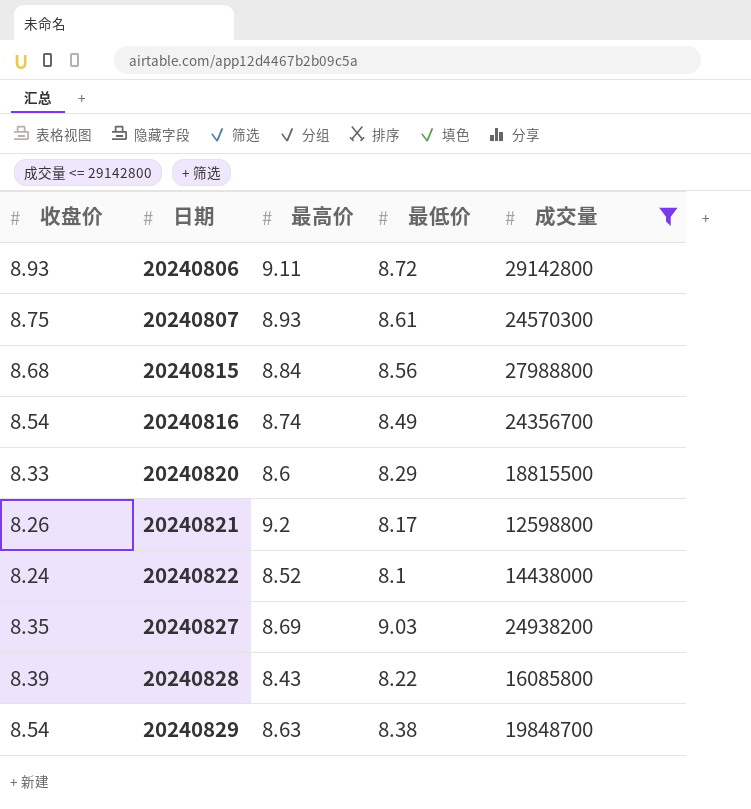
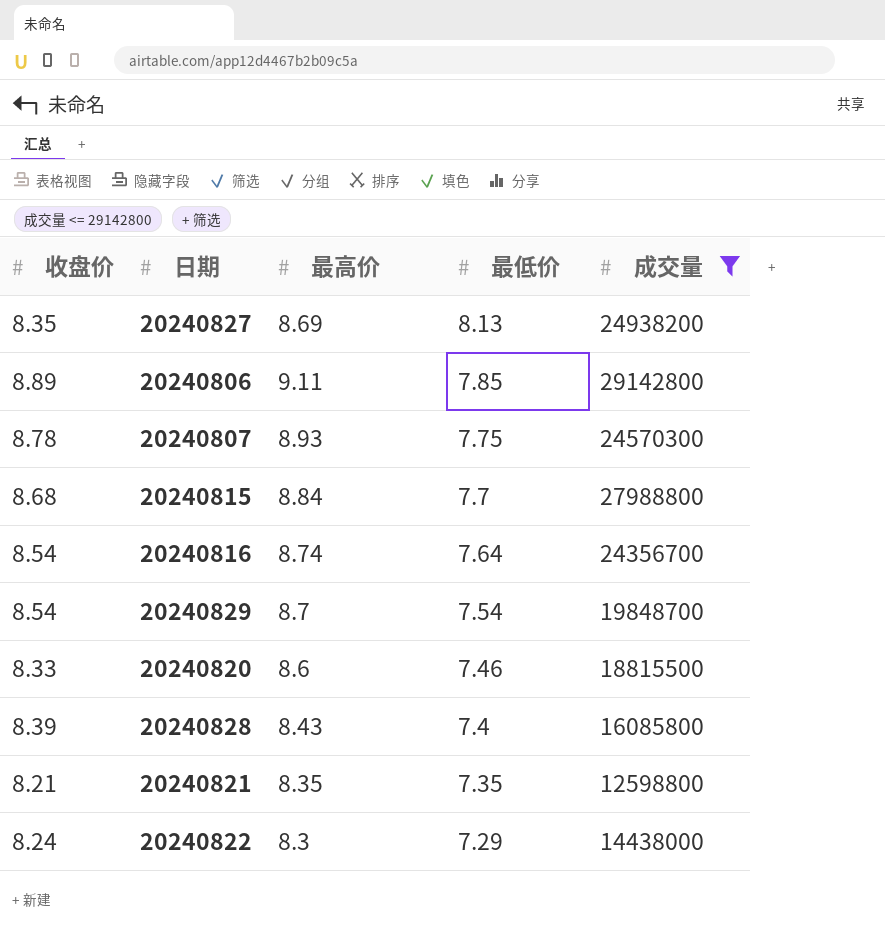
row order: 日期 ascending -> 最低价 descending
20240827 | 最低价: 9.03 -> 8.13
20240806 | 收盘价: 8.93 -> 8.89
20240806 | 最低价: 8.72 -> 7.85
20240807 | 收盘价: 8.75 -> 8.78
20240807 | 最低价: 8.61 -> 7.75
20240815 | 最低价: 8.56 -> 7.7
20240816 | 最低价: 8.49 -> 7.64
20240829 | 最高价: 8.63 -> 8.7
20240829 | 最低价: 8.38 -> 7.54
20240820 | 最低价: 8.29 -> 7.46
20240828 | 最低价: 8.22 -> 7.4
20240821 | 收盘价: 8.26 -> 8.21
20240821 | 最高价: 9.2 -> 8.35
20240821 | 最低价: 8.17 -> 7.35
20240822 | 最高价: 8.52 -> 8.3
20240822 | 最低价: 8.1 -> 7.29

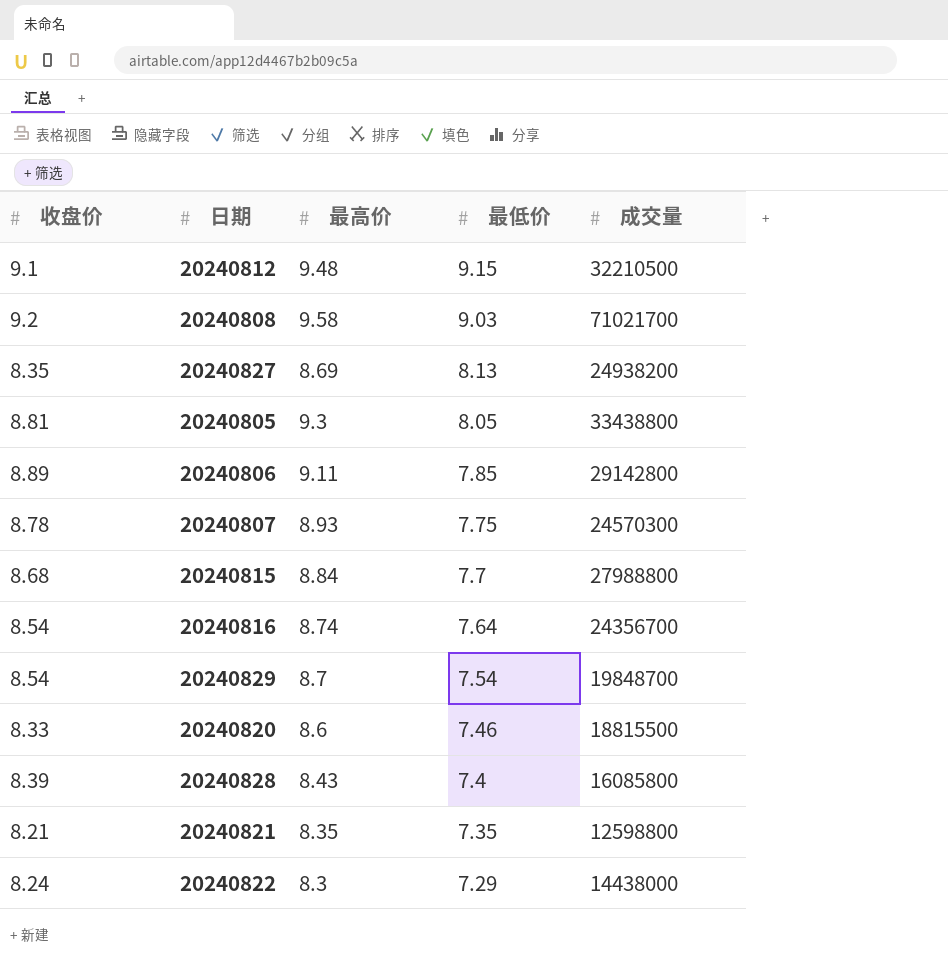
filter: 成交量 <= 29142800 -> none

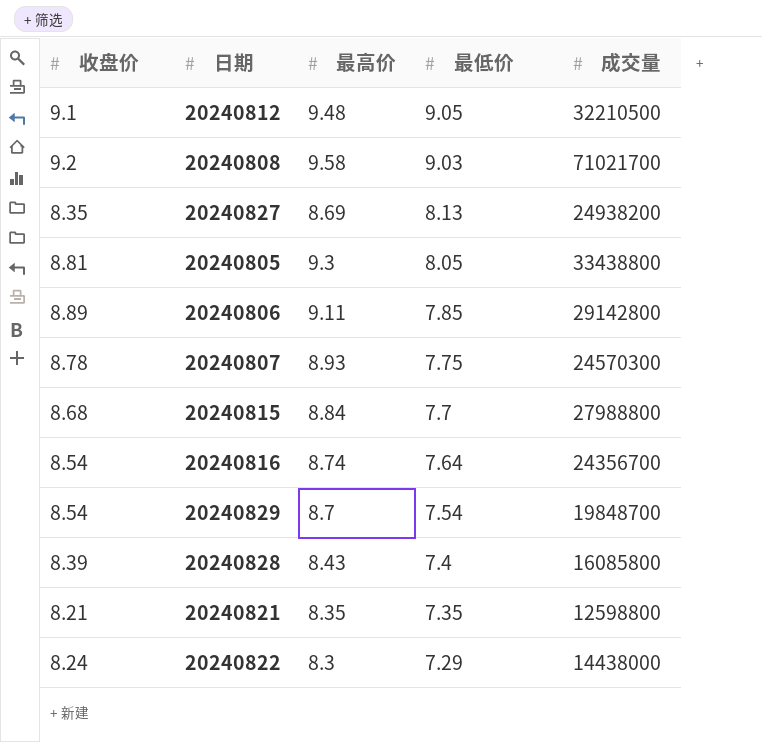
row 20240820: 8.33 | 8.6 | 7.46 | 18815500 -> none
20240812 | 最低价: 9.15 -> 9.05

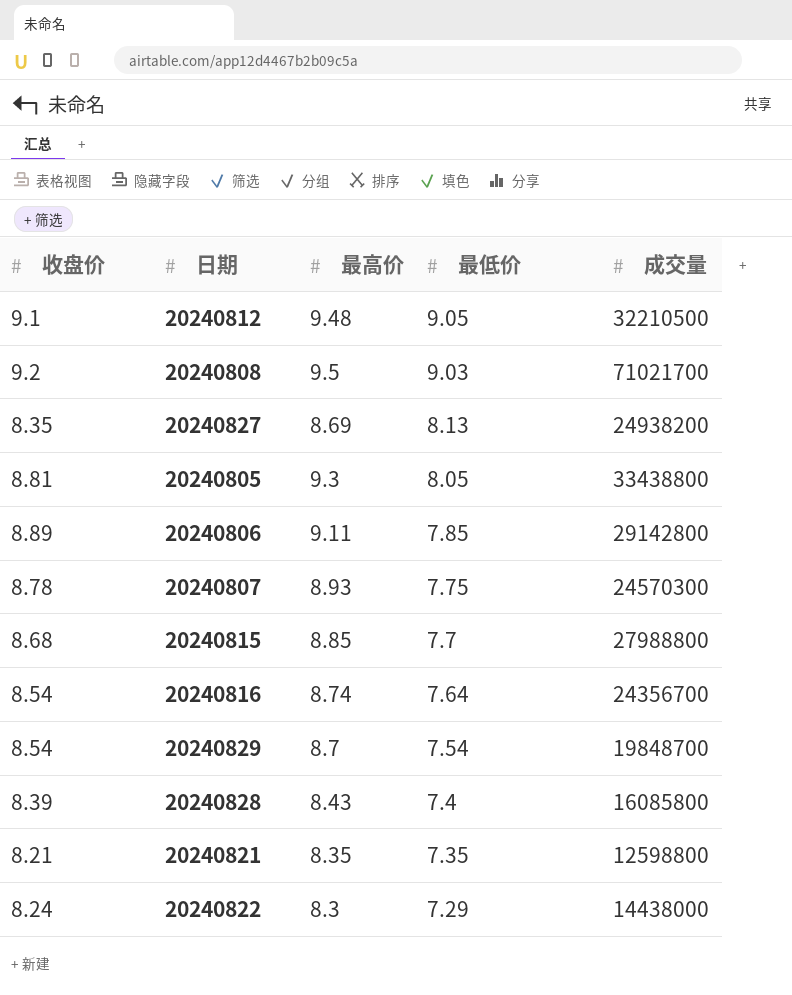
20240808 | 最高价: 9.58 -> 9.5
20240815 | 最高价: 8.84 -> 8.85

